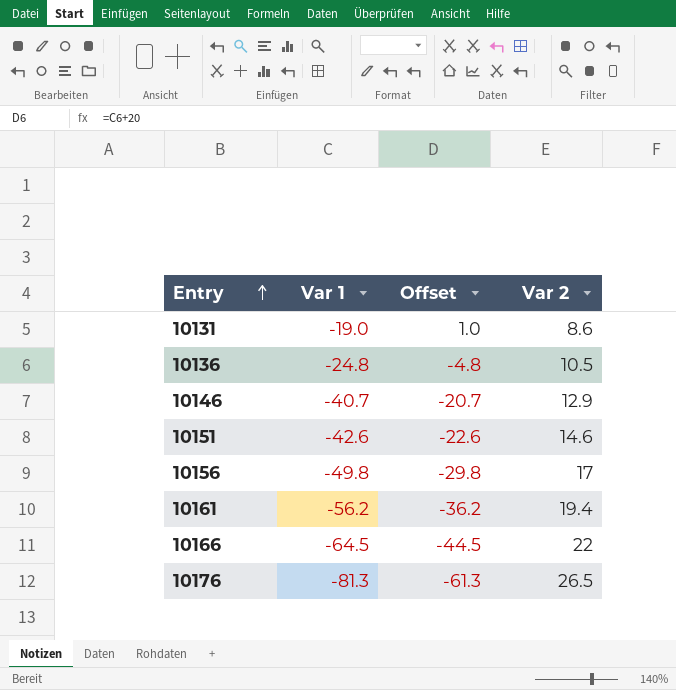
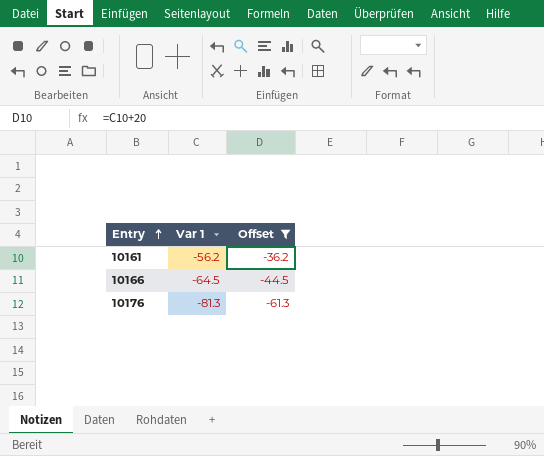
filter: none -> Offset <= -36.2
column Var 2 | position: 4 -> none

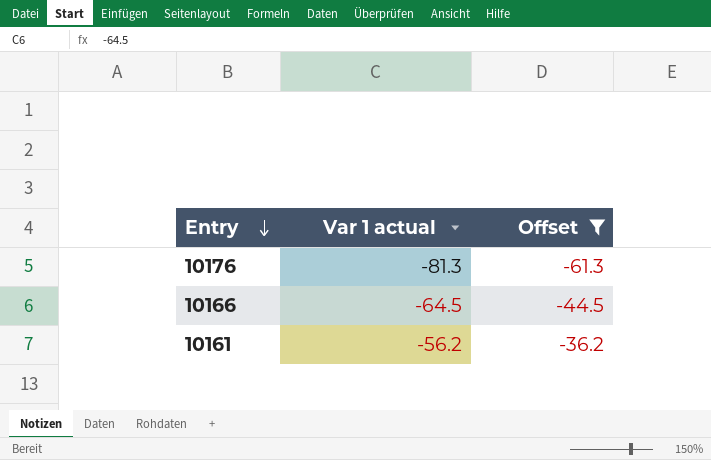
row order: Entry ascending -> Entry descending
column name: Var 1 -> Var 1 actual

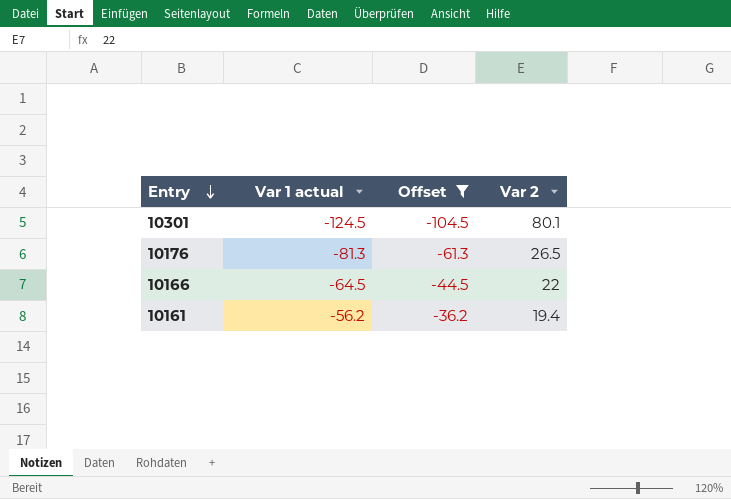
column Var 2 | position: none -> 4
row 10301: none -> -124.5 | -104.5 | 80.1

